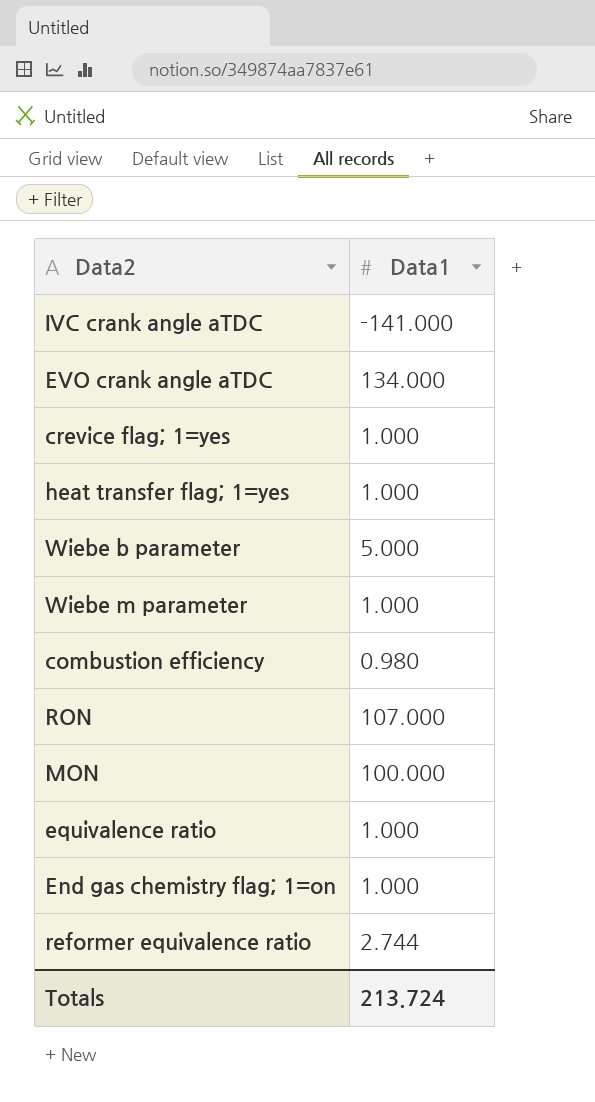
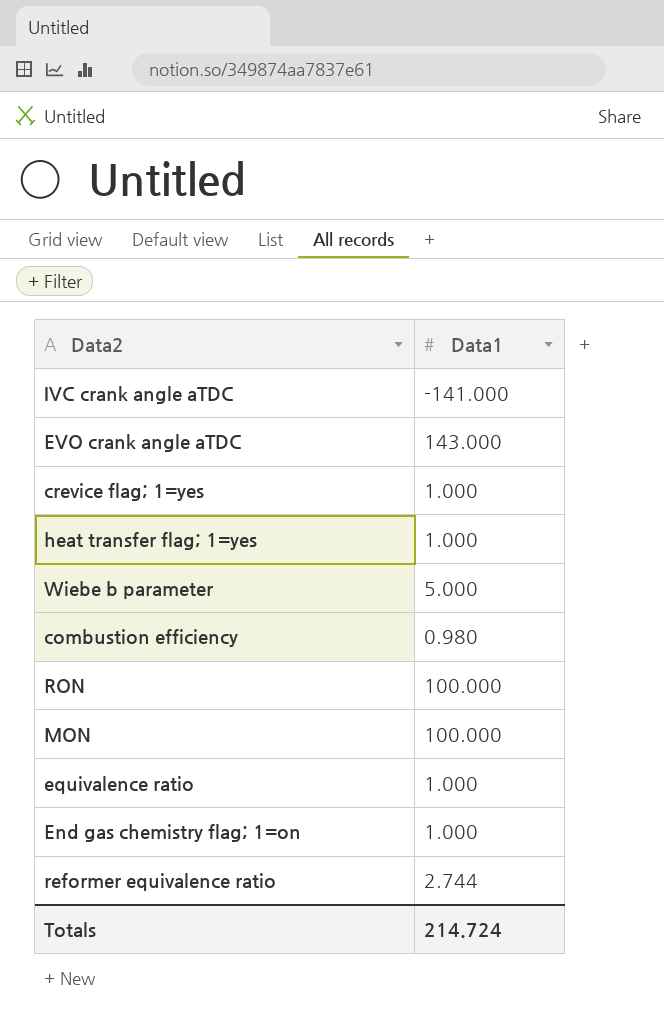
row Wiebe m parameter: 1.000 -> none
EVO crank angle aTDC | Data1: 134.000 -> 143.000
RON | Data1: 107.000 -> 100.000
Totals | Data1: 213.724 -> 214.724

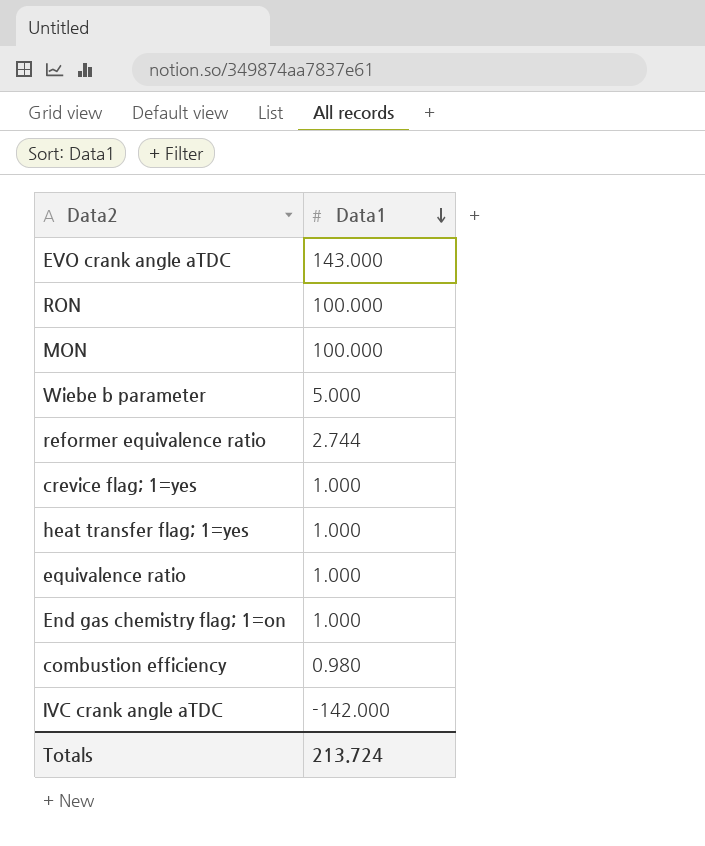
row order: none -> Data1 descending
IVC crank angle aTDC | Data1: -141.000 -> -142.000
Totals | Data1: 214.724 -> 213.724

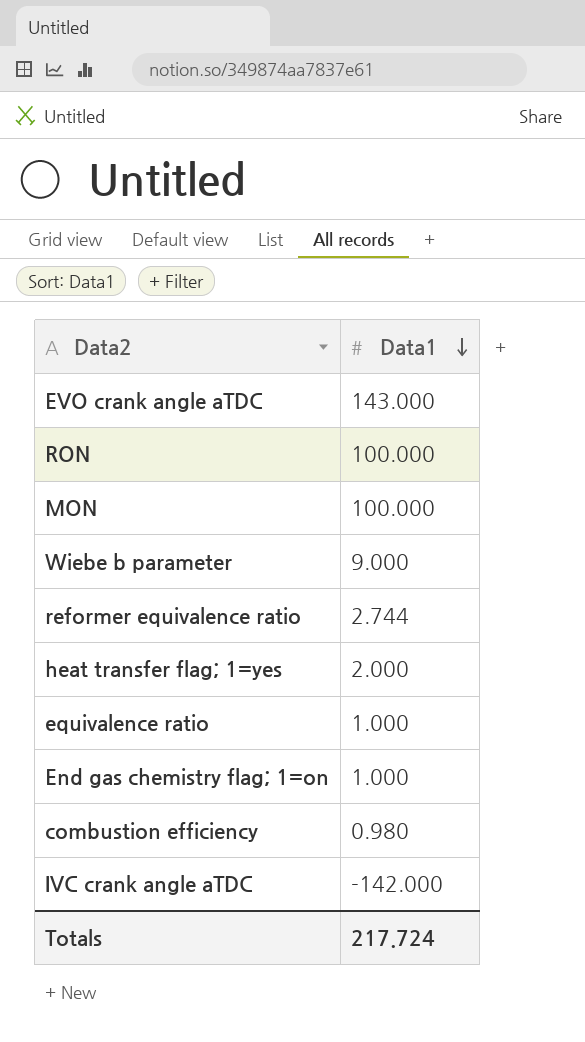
row crevice flag; 1=yes: 1.000 -> none
Wiebe b parameter | Data1: 5.000 -> 9.000
heat transfer flag; 1=yes | Data1: 1.000 -> 2.000
Totals | Data1: 213.724 -> 217.724

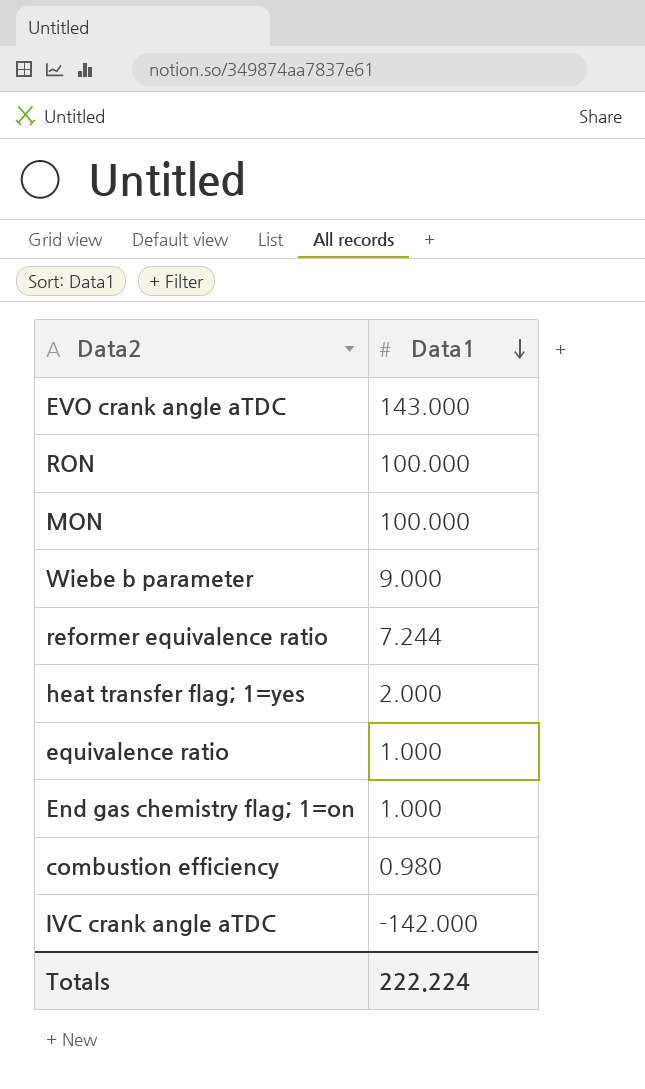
reformer equivalence ratio | Data1: 2.744 -> 7.244
Totals | Data1: 217.724 -> 222.224

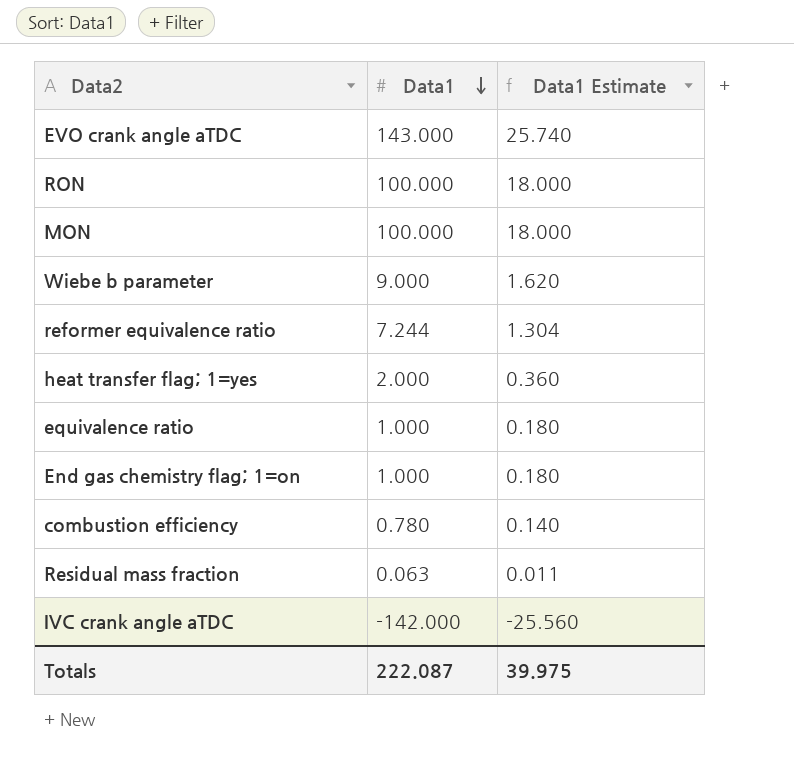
column Data1 Estimate | formula: none -> [Data1] * 0.18
combustion efficiency | Data1: 0.980 -> 0.780
row Residual mass fraction: none -> 0.063 | 0.011
Totals | Data1: 222.224 -> 222.087

